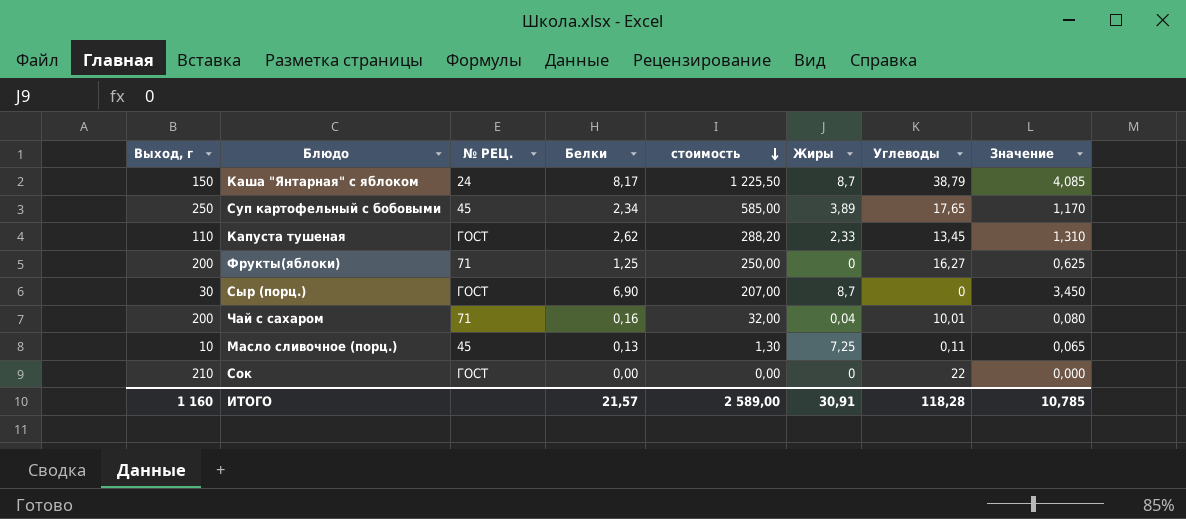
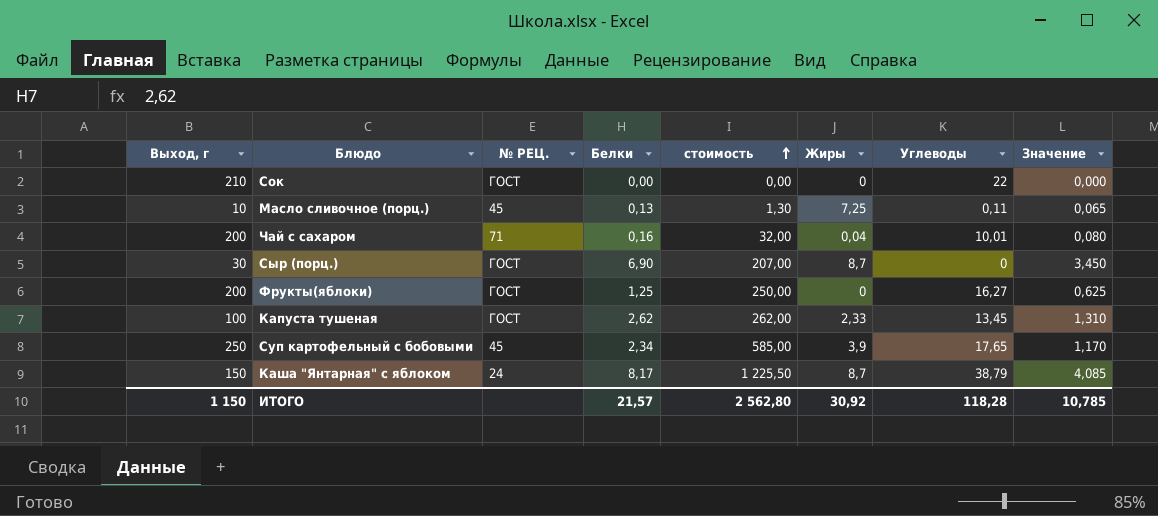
row order: стоимость descending -> стоимость ascending
Фрукты(яблоки) | № РЕЦ.: 71 -> ГОСТ
Капуста тушеная | Выход, г: 110 -> 100
Капуста тушеная | стоимость: 288,20 -> 262,00
Суп картофельный с бобовыми | Жиры: 3,89 -> 3,9
ИТОГО | Выход, г: 1 160 -> 1 150
ИТОГО | стоимость: 2 589,00 -> 2 562,80
ИТОГО | Жиры: 30,91 -> 30,92

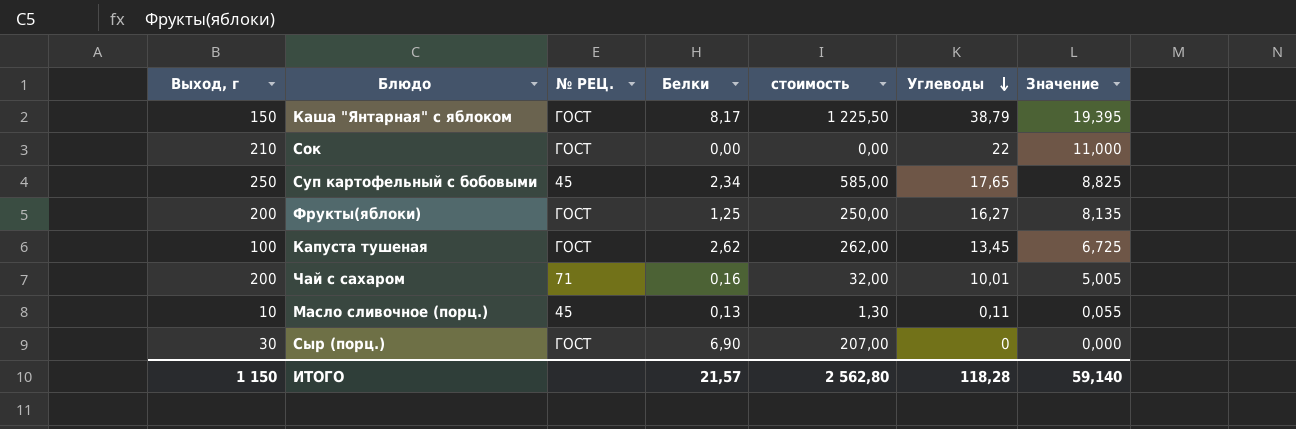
row order: стоимость ascending -> Углеводы descending
column Жиры | position: 6 -> none
column Значение | formula: [Белки] * 0,5 -> [Углеводы] * 0,5
Каша "Янтарная" с яблоком | № РЕЦ.: 24 -> ГОСТ
ИТОГО | Значение: 10,785 -> 59,140

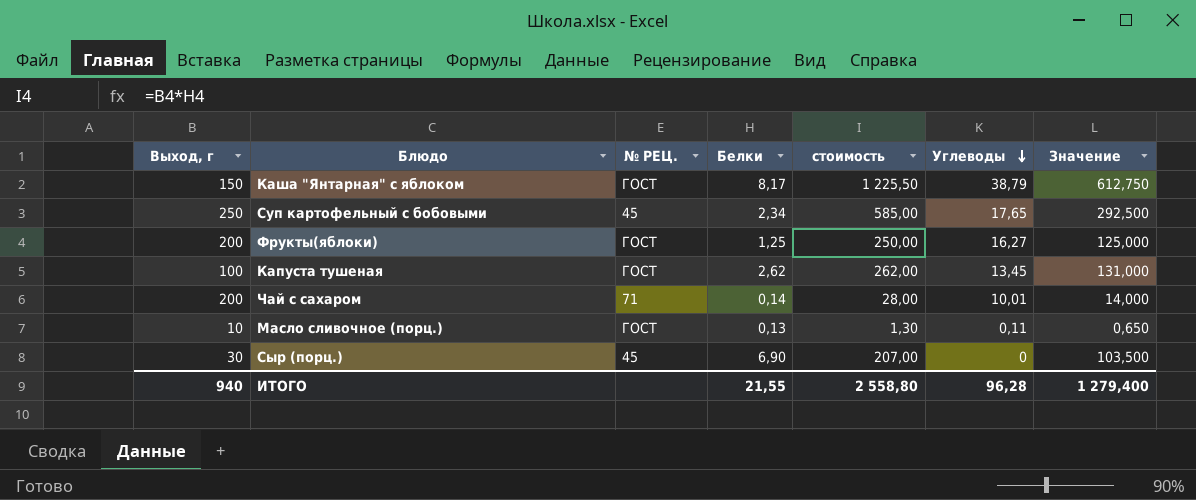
column Значение | formula: [Углеводы] * 0,5 -> [стоимость] * 0,5
row Сок: 210 | ГОСТ | 0,00 | 0,00 | 22 | 11,000 -> none
Чай с сахаром | Белки: 0,16 -> 0,14
Чай с сахаром | стоимость: 32,00 -> 28,00
Масло сливочное (порц.) | № РЕЦ.: 45 -> ГОСТ
Сыр (порц.) | № РЕЦ.: ГОСТ -> 45
ИТОГО | Выход, г: 1 150 -> 940
ИТОГО | Белки: 21,57 -> 21,55
ИТОГО | стоимость: 2 562,80 -> 2 558,80
ИТОГО | Углеводы: 118,28 -> 96,28
ИТОГО | Значение: 59,140 -> 1 279,400

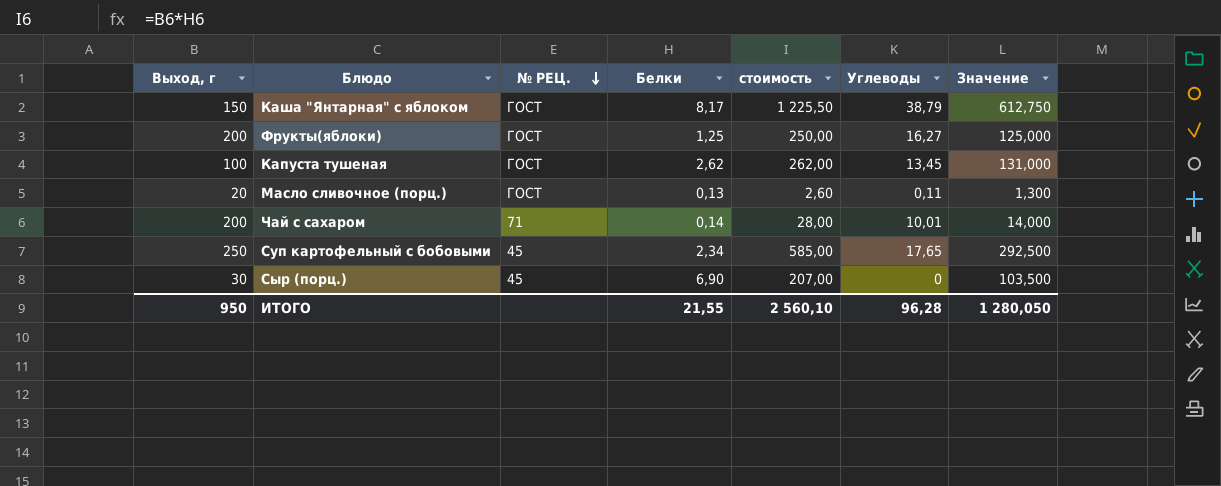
row order: Углеводы descending -> № РЕЦ. descending
Масло сливочное (порц.) | Выход, г: 10 -> 20
Масло сливочное (порц.) | стоимость: 1,30 -> 2,60
Масло сливочное (порц.) | Значение: 0,650 -> 1,300
ИТОГО | Выход, г: 940 -> 950
ИТОГО | стоимость: 2 558,80 -> 2 560,10
ИТОГО | Значение: 1 279,400 -> 1 280,050

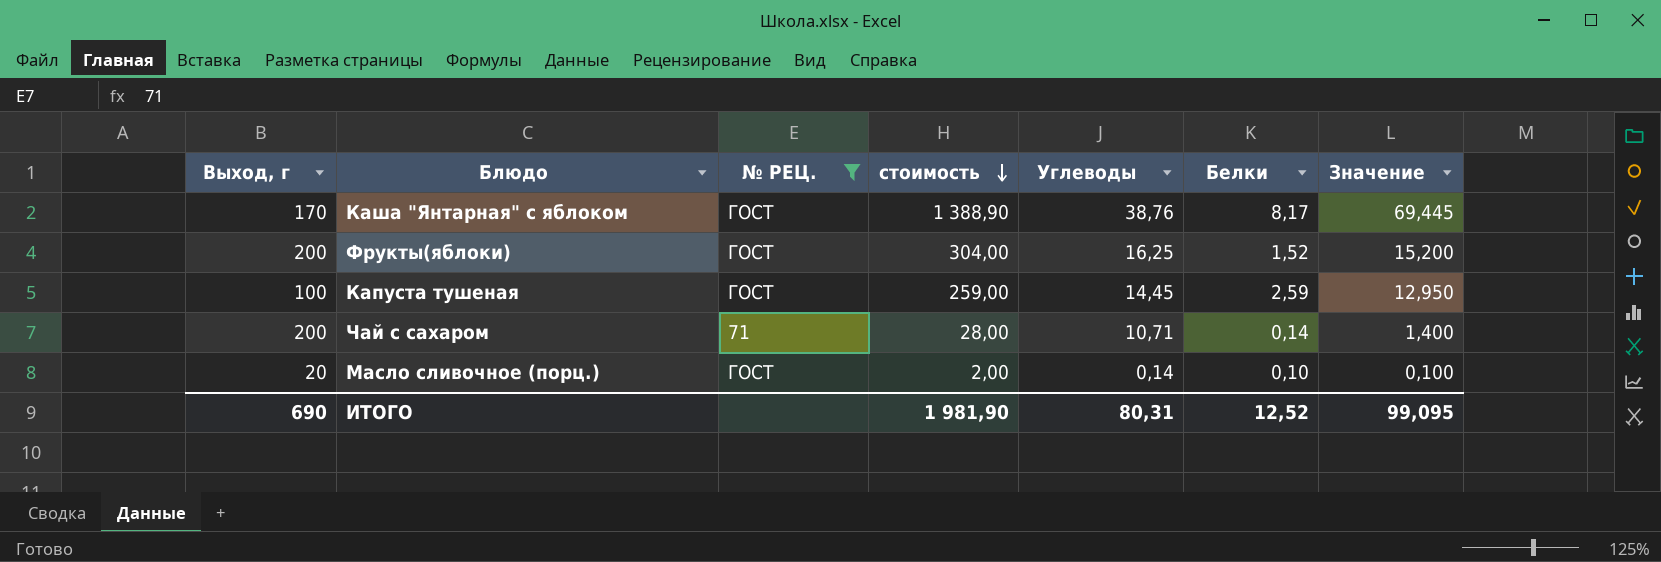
filter: none -> № РЕЦ. != 45
row order: № РЕЦ. descending -> стоимость descending
column Белки | position: 4 -> 6
column Значение | formula: [стоимость] * 0,5 -> [стоимость] * 0,05
Каша "Янтарная" с яблоком | Выход, г: 150 -> 170
Каша "Янтарная" с яблоком | стоимость: 1 225,50 -> 1 388,90
Каша "Янтарная" с яблоком | Углеводы: 38,79 -> 38,76
Фрукты(яблоки) | стоимость: 250,00 -> 304,00
Фрукты(яблоки) | Углеводы: 16,27 -> 16,25
Фрукты(яблоки) | Белки: 1,25 -> 1,52
Капуста тушеная | стоимость: 262,00 -> 259,00
Капуста тушеная | Углеводы: 13,45 -> 14,45
Капуста тушеная | Белки: 2,62 -> 2,59
Чай с сахаром | Углеводы: 10,01 -> 10,71
Масло сливочное (порц.) | стоимость: 2,60 -> 2,00
Масло сливочное (порц.) | Углеводы: 0,11 -> 0,14
Масло сливочное (порц.) | Белки: 0,13 -> 0,10
ИТОГО | Выход, г: 950 -> 690
ИТОГО | стоимость: 2 560,10 -> 1 981,90
ИТОГО | Углеводы: 96,28 -> 80,31
ИТОГО | Белки: 21,55 -> 12,52
ИТОГО | Значение: 1 280,050 -> 99,095

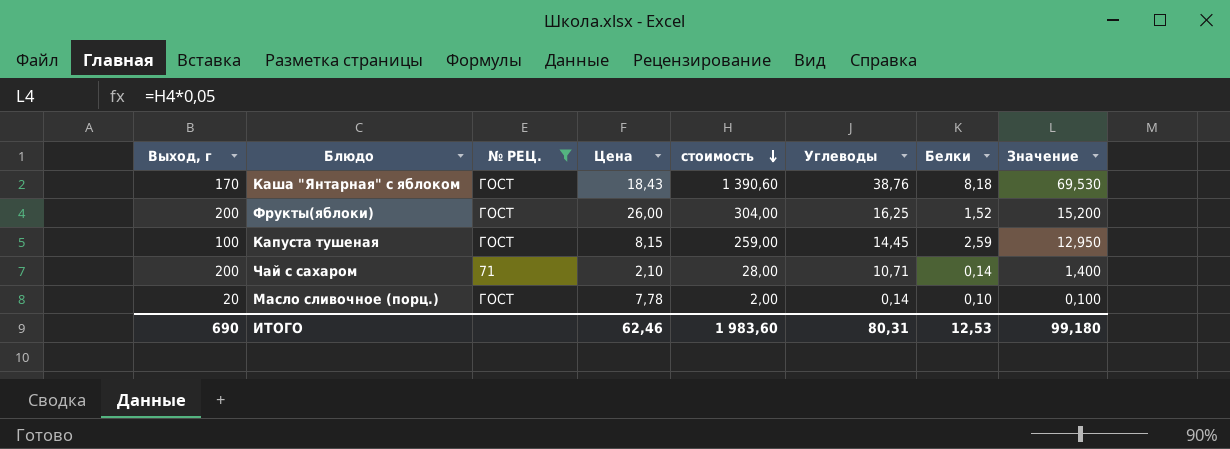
column Цена | position: none -> 4
Каша "Янтарная" с яблоком | стоимость: 1 388,90 -> 1 390,60
Каша "Янтарная" с яблоком | Белки: 8,17 -> 8,18
Каша "Янтарная" с яблоком | Значение: 69,445 -> 69,530
ИТОГО | стоимость: 1 981,90 -> 1 983,60
ИТОГО | Белки: 12,52 -> 12,53
ИТОГО | Значение: 99,095 -> 99,180

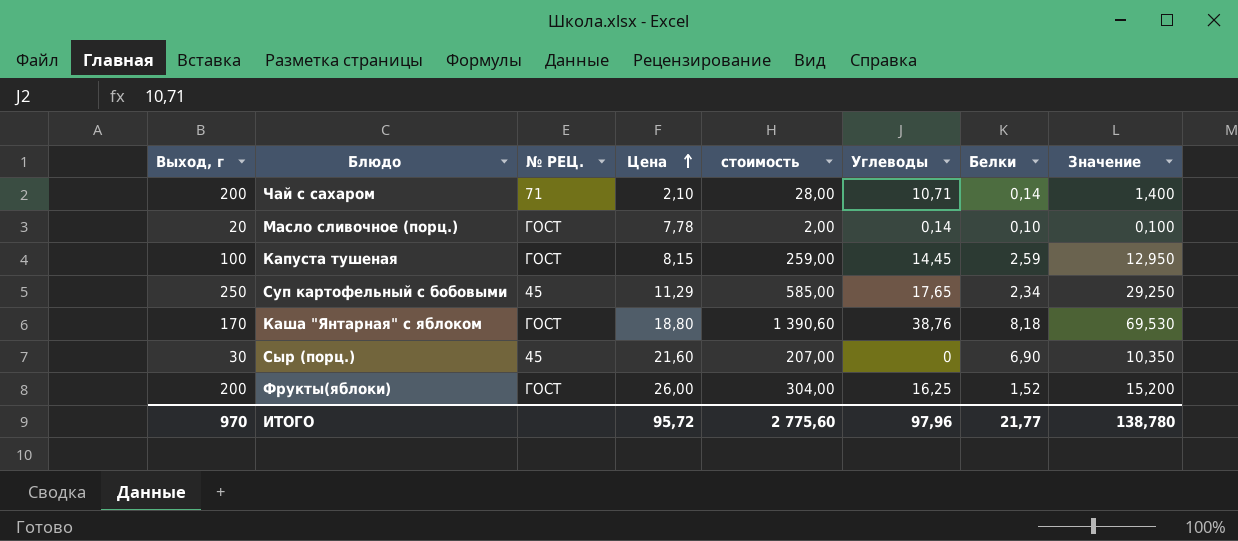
filter: № РЕЦ. != 45 -> none
row order: стоимость descending -> Цена ascending
Каша "Янтарная" с яблоком | Цена: 18,43 -> 18,80
ИТОГО | Выход, г: 690 -> 970
ИТОГО | Цена: 62,46 -> 95,72
ИТОГО | стоимость: 1 983,60 -> 2 775,60
ИТОГО | Углеводы: 80,31 -> 97,96
ИТОГО | Белки: 12,53 -> 21,77
ИТОГО | Значение: 99,180 -> 138,780

